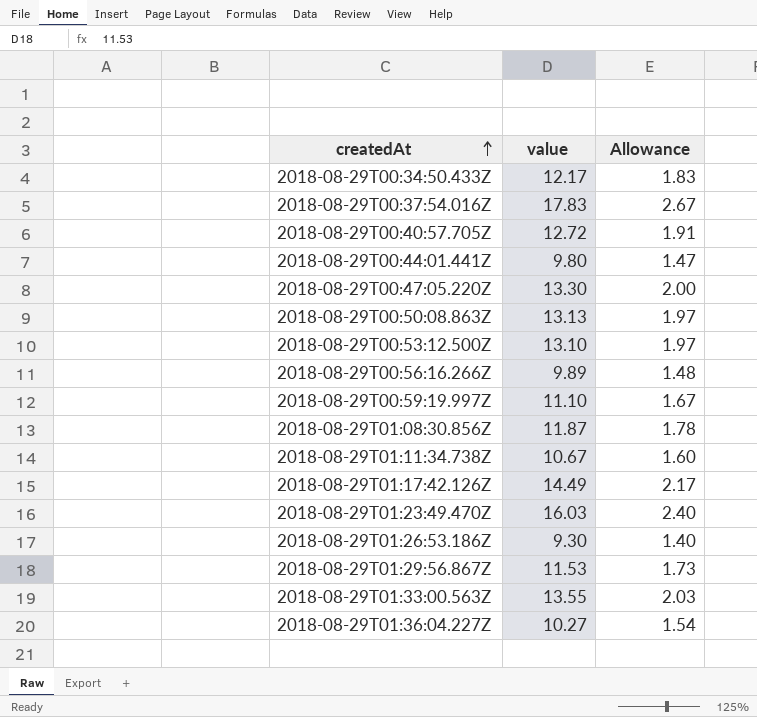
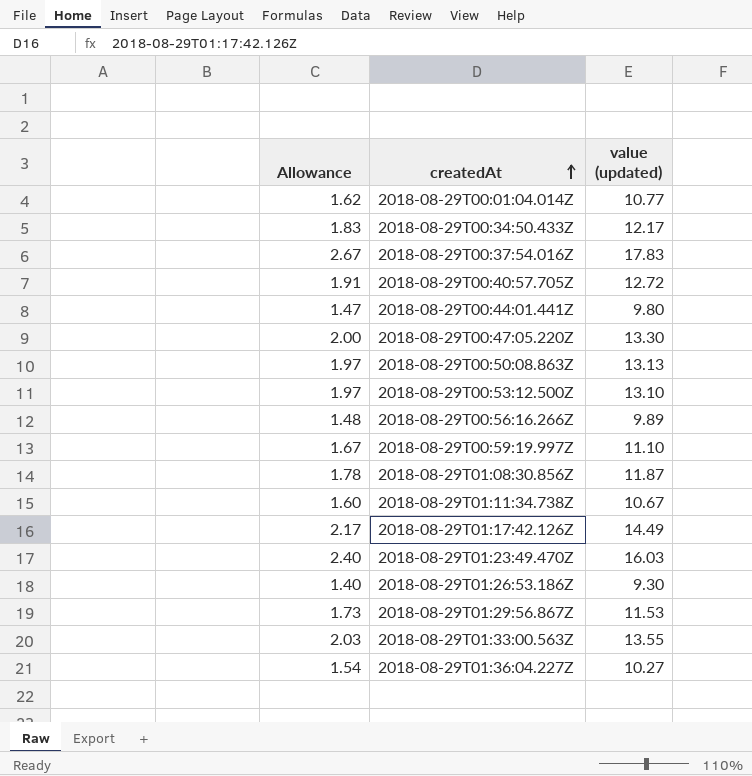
column Allowance | position: 3 -> 1
column name: value -> value (updated)
row 2018-08-29T00:01:04.014Z: none -> 1.62 | 10.77

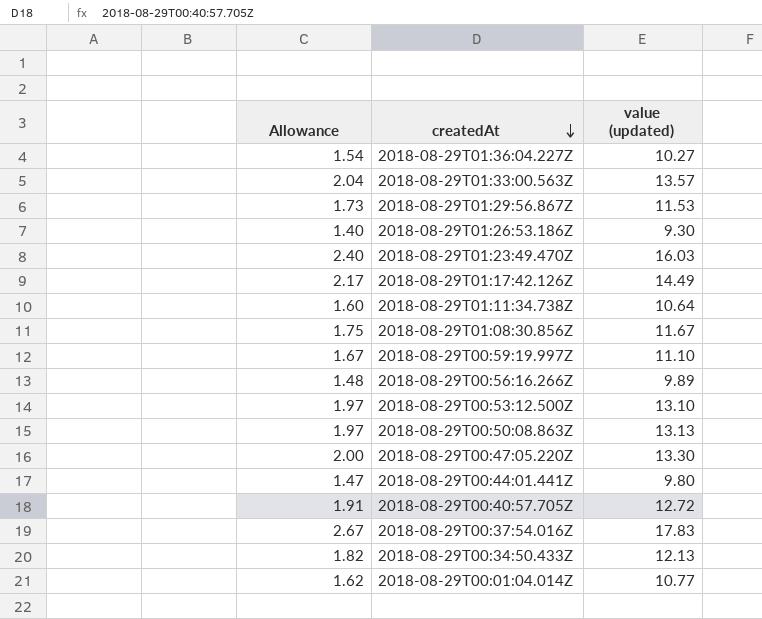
row order: createdAt ascending -> createdAt descending
2018-08-29T01:33:00.563Z | Allowance: 2.03 -> 2.04
2018-08-29T01:33:00.563Z | value (updated): 13.55 -> 13.57
2018-08-29T01:11:34.738Z | value (updated): 10.67 -> 10.64
2018-08-29T01:08:30.856Z | Allowance: 1.78 -> 1.75
2018-08-29T01:08:30.856Z | value (updated): 11.87 -> 11.67
2018-08-29T00:34:50.433Z | Allowance: 1.83 -> 1.82
2018-08-29T00:34:50.433Z | value (updated): 12.17 -> 12.13

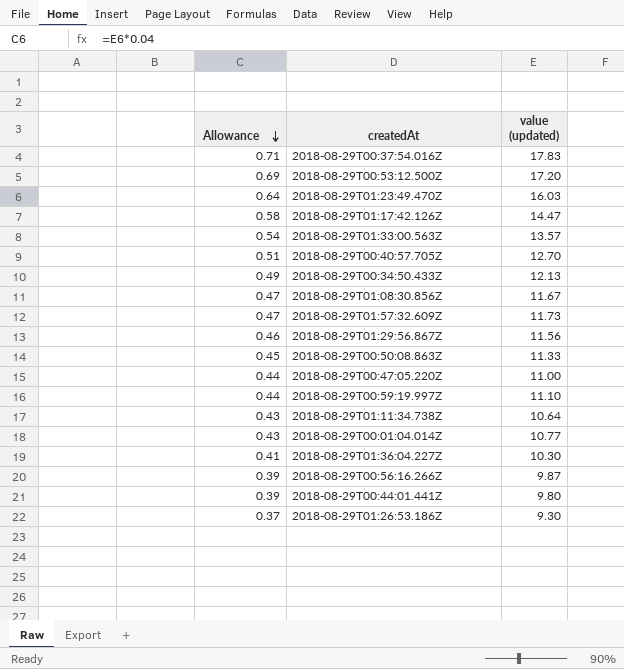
row order: createdAt descending -> Allowance descending
column Allowance | formula: [value (updated)] * 0.15 -> [value (updated)] * 0.04
2018-08-29T00:53:12.500Z | value (updated): 13.10 -> 17.20
2018-08-29T01:17:42.126Z | value (updated): 14.49 -> 14.47
2018-08-29T00:40:57.705Z | value (updated): 12.72 -> 12.70
row 2018-08-29T01:57:32.609Z: none -> 0.47 | 11.73
2018-08-29T01:29:56.867Z | value (updated): 11.53 -> 11.56
2018-08-29T00:50:08.863Z | value (updated): 13.13 -> 11.33
2018-08-29T00:47:05.220Z | value (updated): 13.30 -> 11.00
2018-08-29T01:36:04.227Z | value (updated): 10.27 -> 10.30
2018-08-29T00:56:16.266Z | value (updated): 9.89 -> 9.87

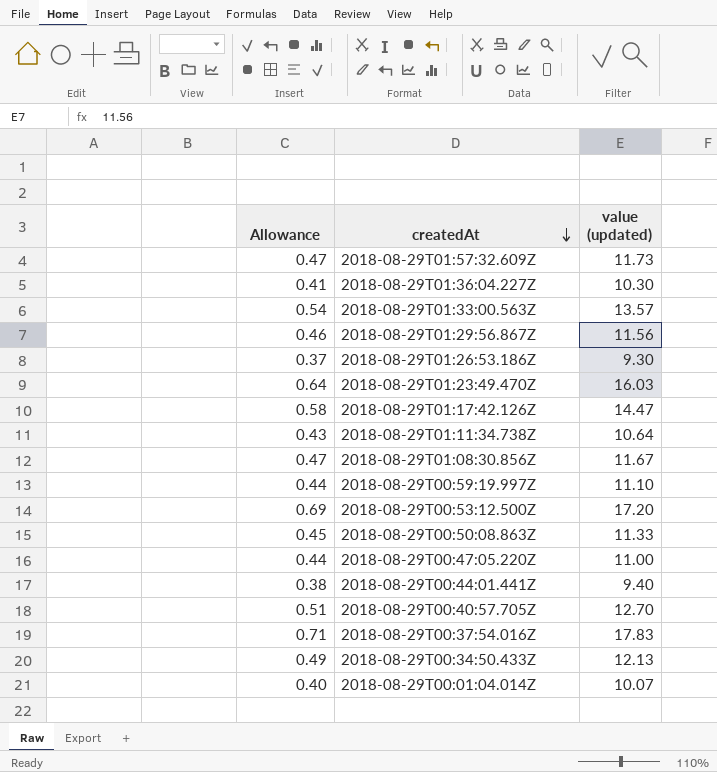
row order: Allowance descending -> createdAt descending
row 2018-08-29T00:56:16.266Z: 0.39 | 9.87 -> none
2018-08-29T00:44:01.441Z | Allowance: 0.39 -> 0.38
2018-08-29T00:44:01.441Z | value (updated): 9.80 -> 9.40
2018-08-29T00:01:04.014Z | Allowance: 0.43 -> 0.40
2018-08-29T00:01:04.014Z | value (updated): 10.77 -> 10.07

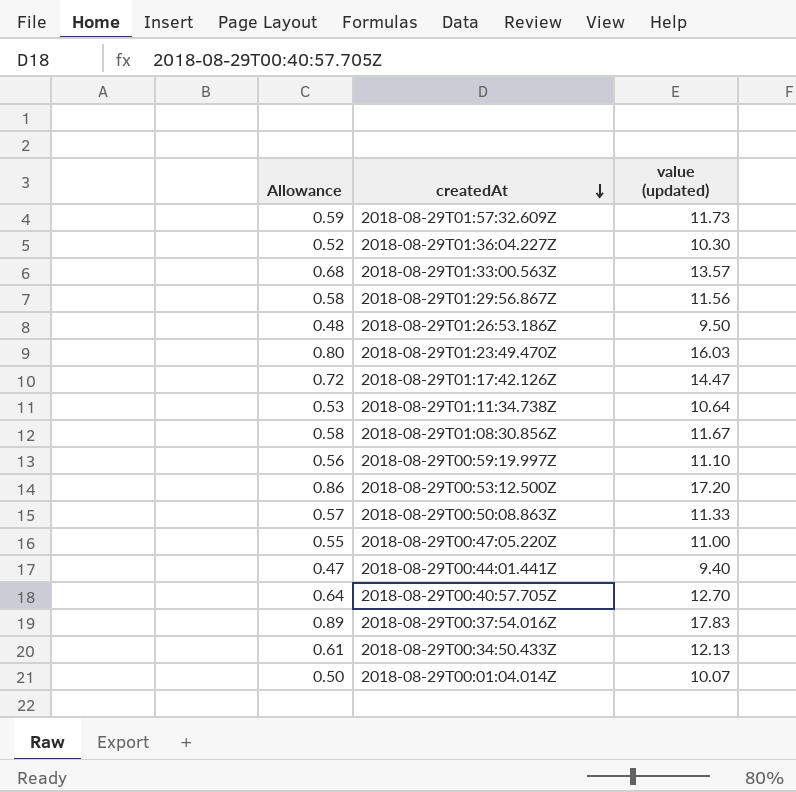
column Allowance | formula: [value (updated)] * 0.04 -> [value (updated)] * 0.05
2018-08-29T01:26:53.186Z | value (updated): 9.30 -> 9.50

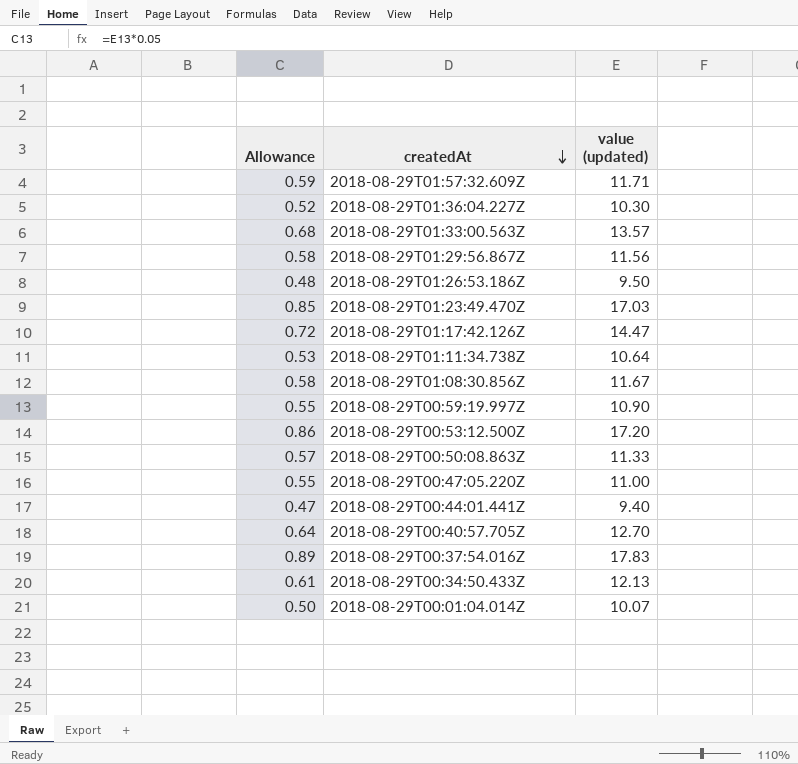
2018-08-29T01:57:32.609Z | value (updated): 11.73 -> 11.71
2018-08-29T01:23:49.470Z | Allowance: 0.80 -> 0.85
2018-08-29T01:23:49.470Z | value (updated): 16.03 -> 17.03
2018-08-29T00:59:19.997Z | Allowance: 0.56 -> 0.55
2018-08-29T00:59:19.997Z | value (updated): 11.10 -> 10.90

